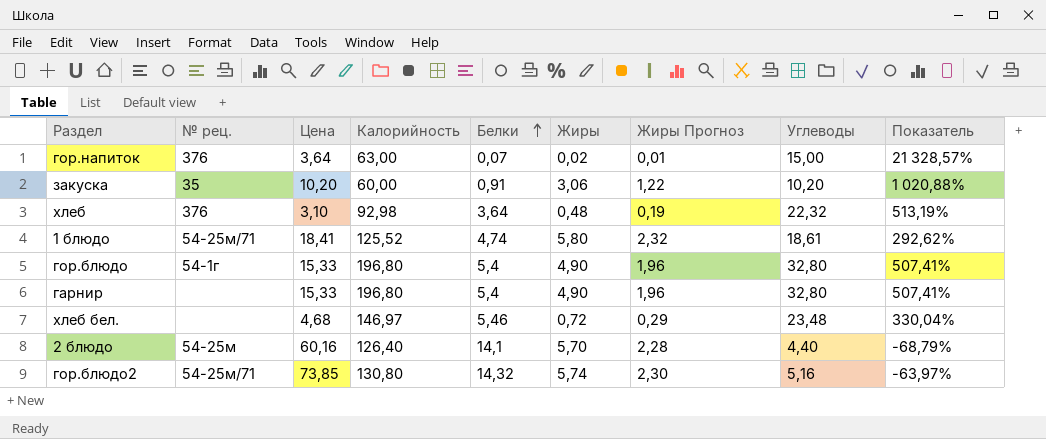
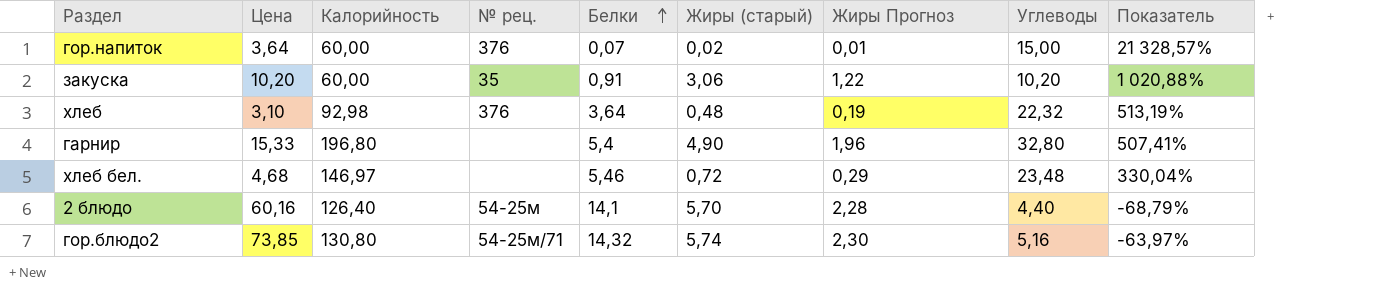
column № рец. | position: 2 -> 4
column name: Жиры -> Жиры (старый)
row 1 блюдо: 54-25м/71 | 18,41 | 125,52 | 4,74 | 5,80 | 2,32 | 18,61 | 292,62% -> none
row гор.блюдо: 54-1г | 15,33 | 196,80 | 5,4 | 4,90 | 1,96 | 32,80 | 507,41% -> none
гор.напиток | Калорийность: 63,00 -> 60,00

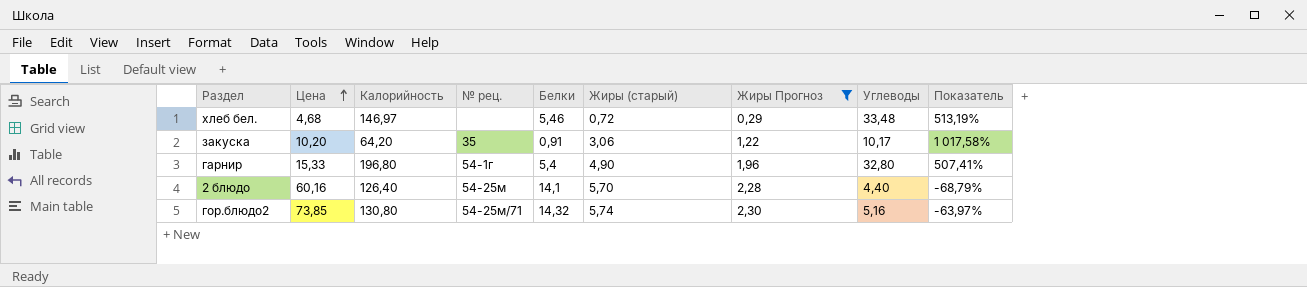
filter: none -> Жиры Прогноз >= 0,29
row order: Белки ascending -> Цена ascending
хлеб бел. | Углеводы: 23,48 -> 33,48
хлеб бел. | Показатель: 330,04% -> 513,19%
закуска | Калорийность: 60,00 -> 64,20
закуска | Углеводы: 10,20 -> 10,17
закуска | Показатель: 1 020,88% -> 1 017,58%
гарнир | № рец.: none -> 54-1г

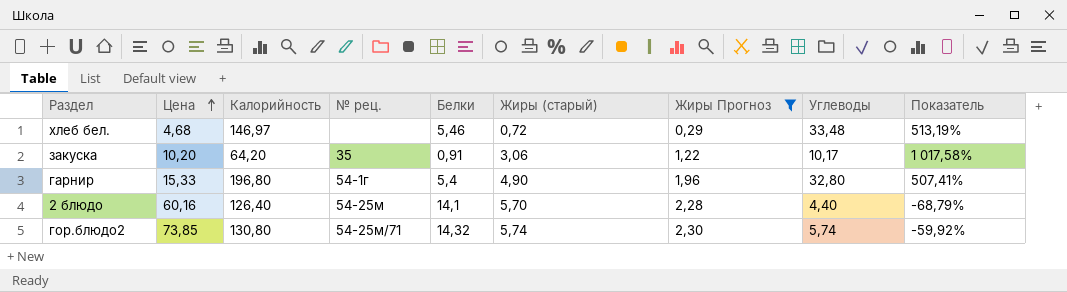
гор.блюдо2 | Углеводы: 5,16 -> 5,74
гор.блюдо2 | Показатель: -63,97% -> -59,92%

